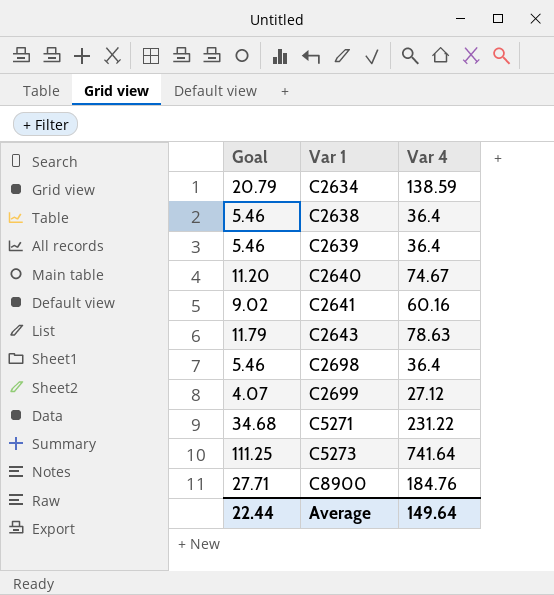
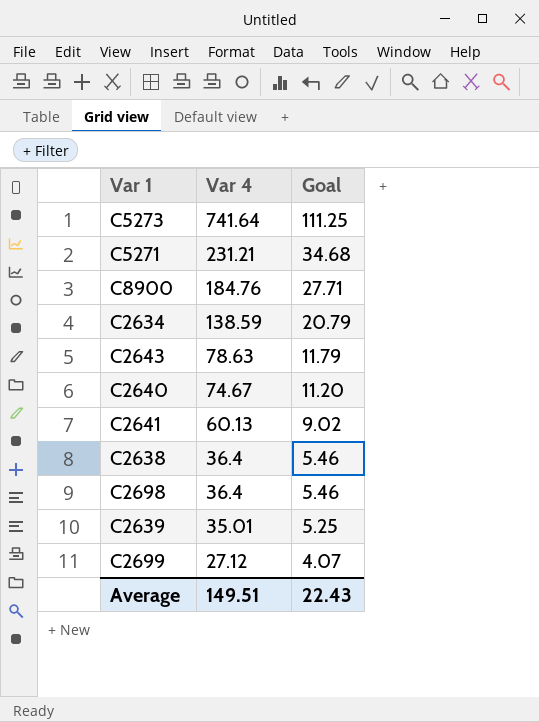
row order: Var 1 ascending -> Var 4 descending
column Goal | position: 1 -> 3
C5271 | Var 4: 231.22 -> 231.21
C2641 | Var 4: 60.16 -> 60.13
C2639 | Var 4: 36.4 -> 35.01
C2639 | Goal: 5.46 -> 5.25
Average | Var 4: 149.64 -> 149.51
Average | Goal: 22.44 -> 22.43

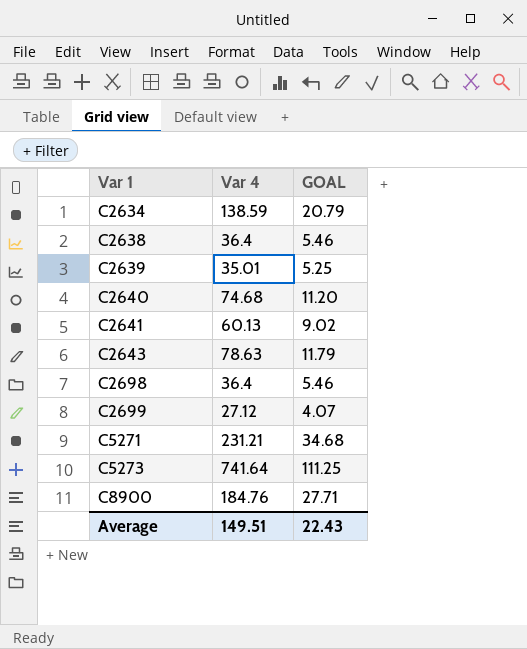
row order: Var 4 descending -> Var 1 ascending
column name: Goal -> GOAL
C2640 | Var 4: 74.67 -> 74.68

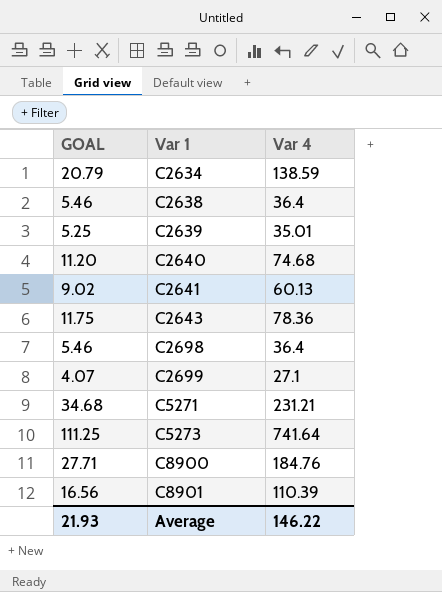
column GOAL | position: 3 -> 1
C2643 | GOAL: 11.79 -> 11.75
C2643 | Var 4: 78.63 -> 78.36
C2699 | Var 4: 27.12 -> 27.1
row C8901: none -> 16.56 | 110.39
Average | GOAL: 22.43 -> 21.93
Average | Var 4: 149.51 -> 146.22

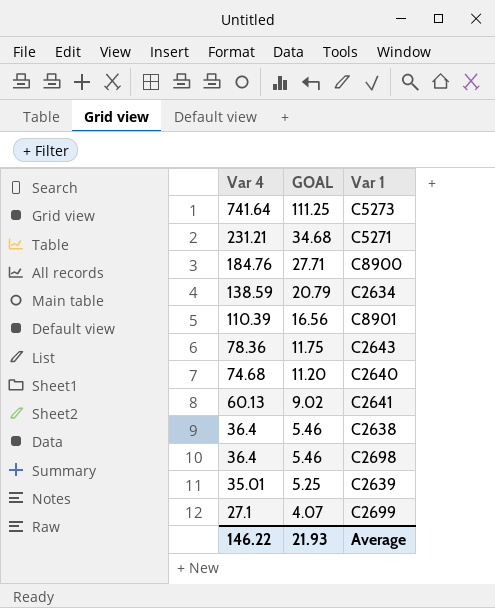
row order: Var 1 ascending -> Var 4 descending
column Var 4 | position: 3 -> 1

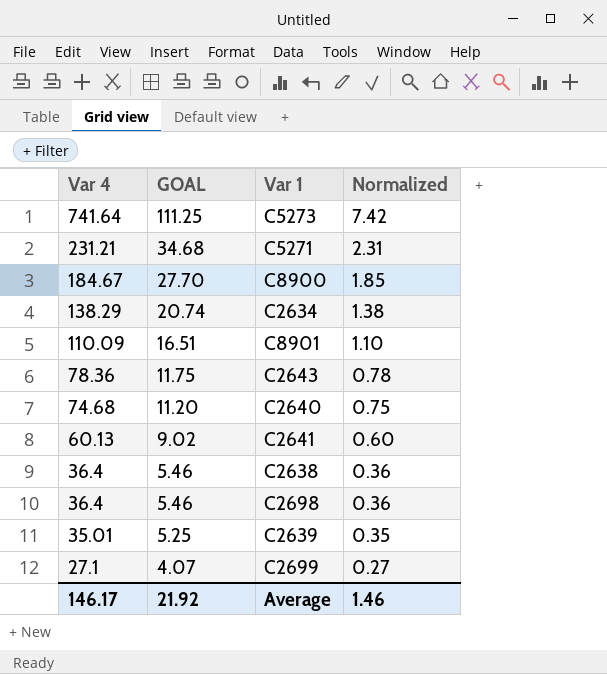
column Normalized | formula: none -> [Var 4] * 0.01
C8900 | Var 4: 184.76 -> 184.67
C8900 | GOAL: 27.71 -> 27.70
C2634 | Var 4: 138.59 -> 138.29
C2634 | GOAL: 20.79 -> 20.74
C8901 | Var 4: 110.39 -> 110.09
C8901 | GOAL: 16.56 -> 16.51
Average | Var 4: 146.22 -> 146.17
Average | GOAL: 21.93 -> 21.92

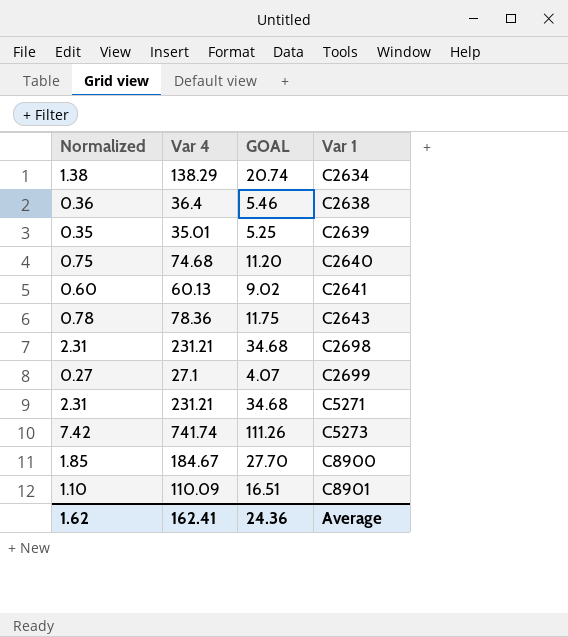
row order: Var 4 descending -> Var 1 ascending
column Normalized | position: 4 -> 1
C2698 | Normalized: 0.36 -> 2.31
C2698 | Var 4: 36.4 -> 231.21
C2698 | GOAL: 5.46 -> 34.68
C5273 | Var 4: 741.64 -> 741.74
C5273 | GOAL: 111.25 -> 111.26
Average | Normalized: 1.46 -> 1.62
Average | Var 4: 146.17 -> 162.41
Average | GOAL: 21.92 -> 24.36

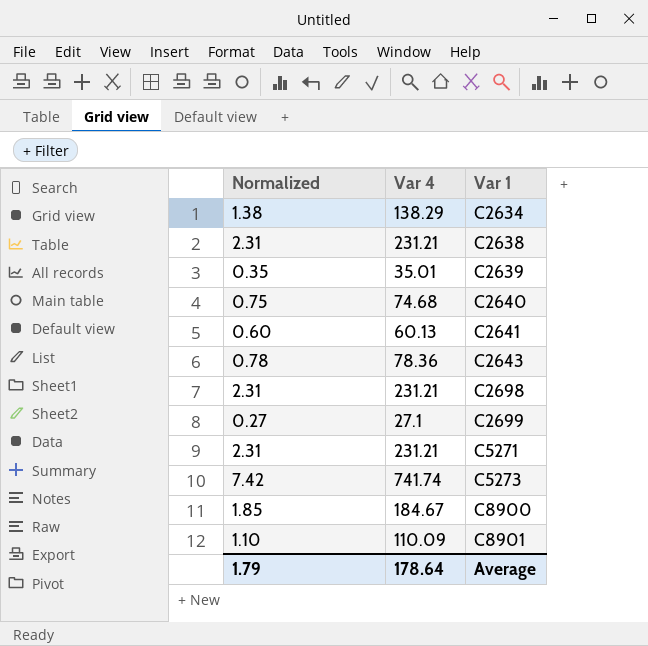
column GOAL | formula: [Var 4] * 0.15 -> none
C2638 | Normalized: 0.36 -> 2.31
C2638 | Var 4: 36.4 -> 231.21
Average | Normalized: 1.62 -> 1.79
Average | Var 4: 162.41 -> 178.64

